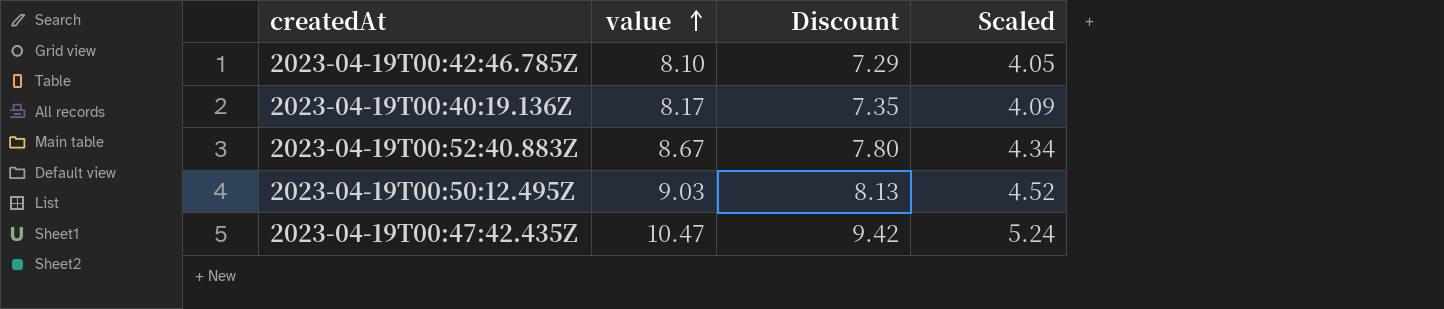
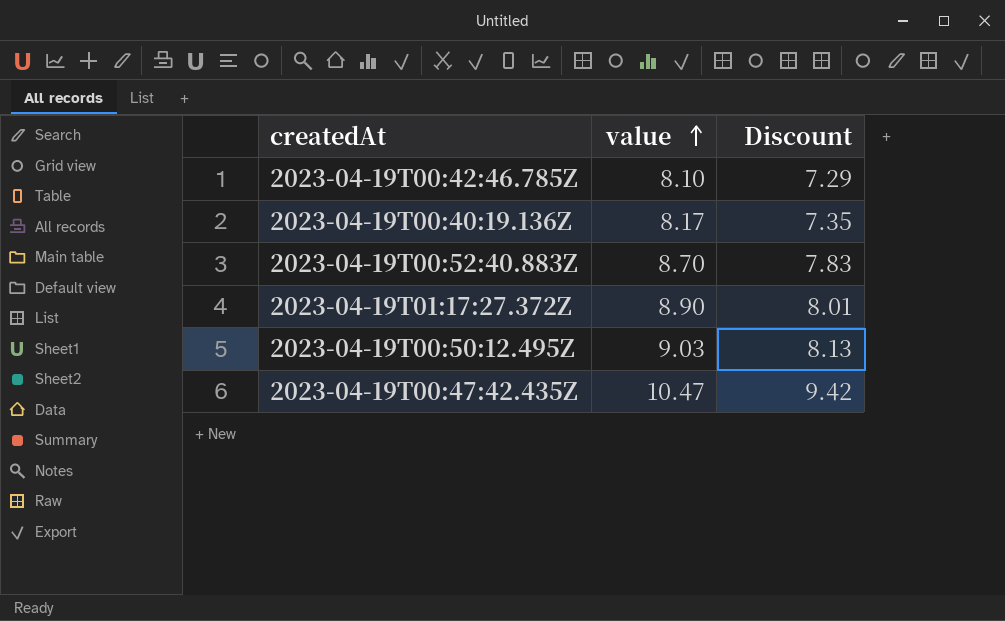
column Scaled | formula: [value] * 0.5 -> none
2023-04-19T00:52:40.883Z | value: 8.67 -> 8.70
2023-04-19T00:52:40.883Z | Discount: 7.80 -> 7.83
row 2023-04-19T01:17:27.372Z: none -> 8.90 | 8.01

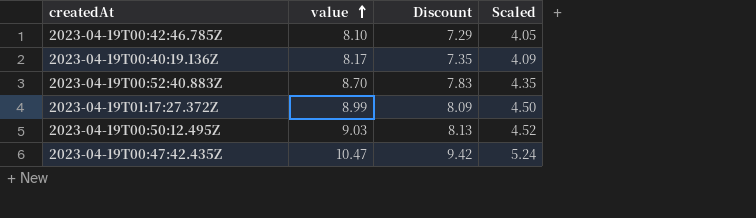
column Scaled | formula: none -> [value] * 0.5
2023-04-19T01:17:27.372Z | value: 8.90 -> 8.99
2023-04-19T01:17:27.372Z | Discount: 8.01 -> 8.09

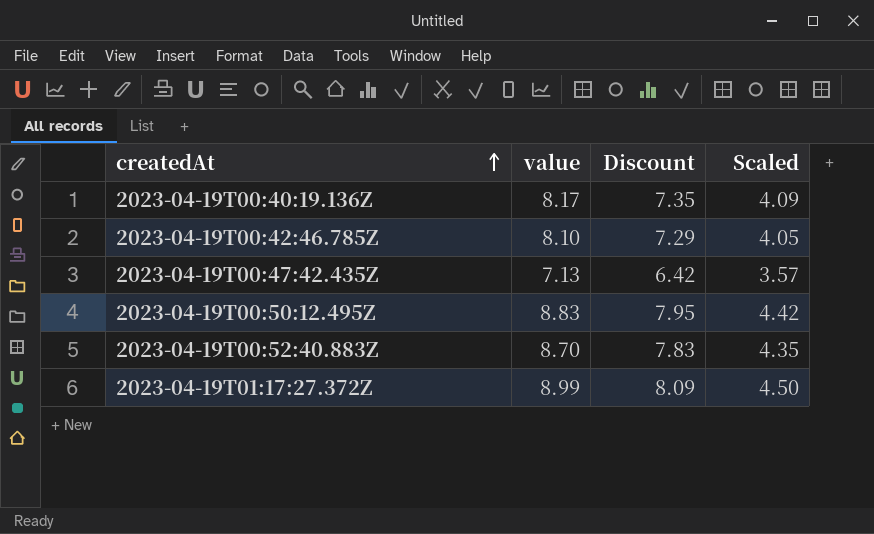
row order: value ascending -> createdAt ascending
2023-04-19T00:47:42.435Z | value: 10.47 -> 7.13
2023-04-19T00:47:42.435Z | Discount: 9.42 -> 6.42
2023-04-19T00:47:42.435Z | Scaled: 5.24 -> 3.57
2023-04-19T00:50:12.495Z | value: 9.03 -> 8.83
2023-04-19T00:50:12.495Z | Discount: 8.13 -> 7.95
2023-04-19T00:50:12.495Z | Scaled: 4.52 -> 4.42

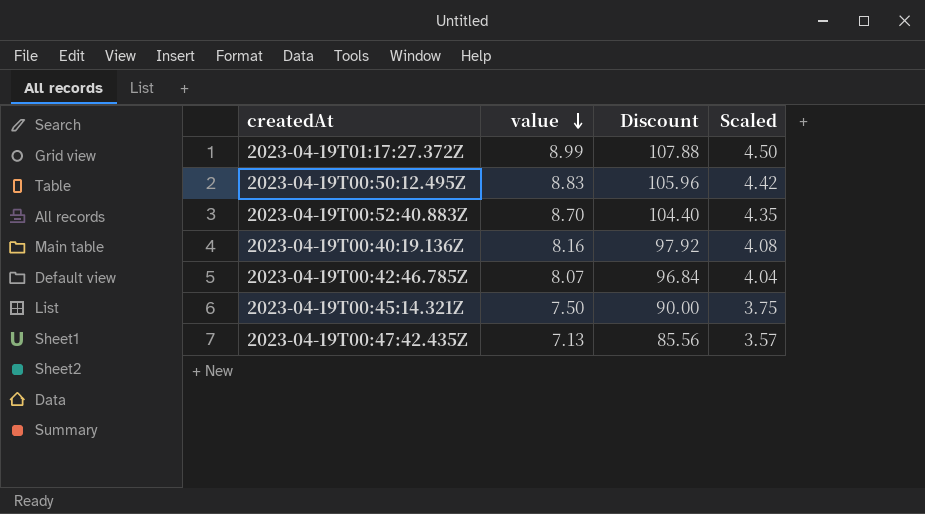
row order: createdAt ascending -> value descending
column Discount | formula: [value] * 0.9 -> [value] * 12
2023-04-19T00:40:19.136Z | value: 8.17 -> 8.16
2023-04-19T00:40:19.136Z | Scaled: 4.09 -> 4.08
2023-04-19T00:42:46.785Z | value: 8.10 -> 8.07
2023-04-19T00:42:46.785Z | Scaled: 4.05 -> 4.04
row 2023-04-19T00:45:14.321Z: none -> 7.50 | 90.00 | 3.75

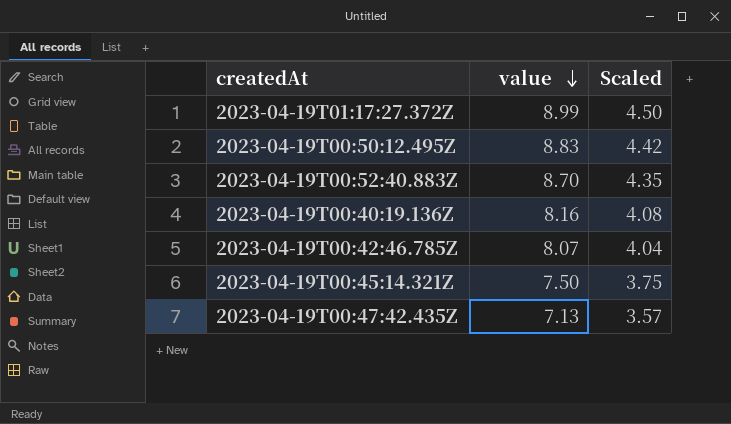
column Discount | formula: [value] * 12 -> none

